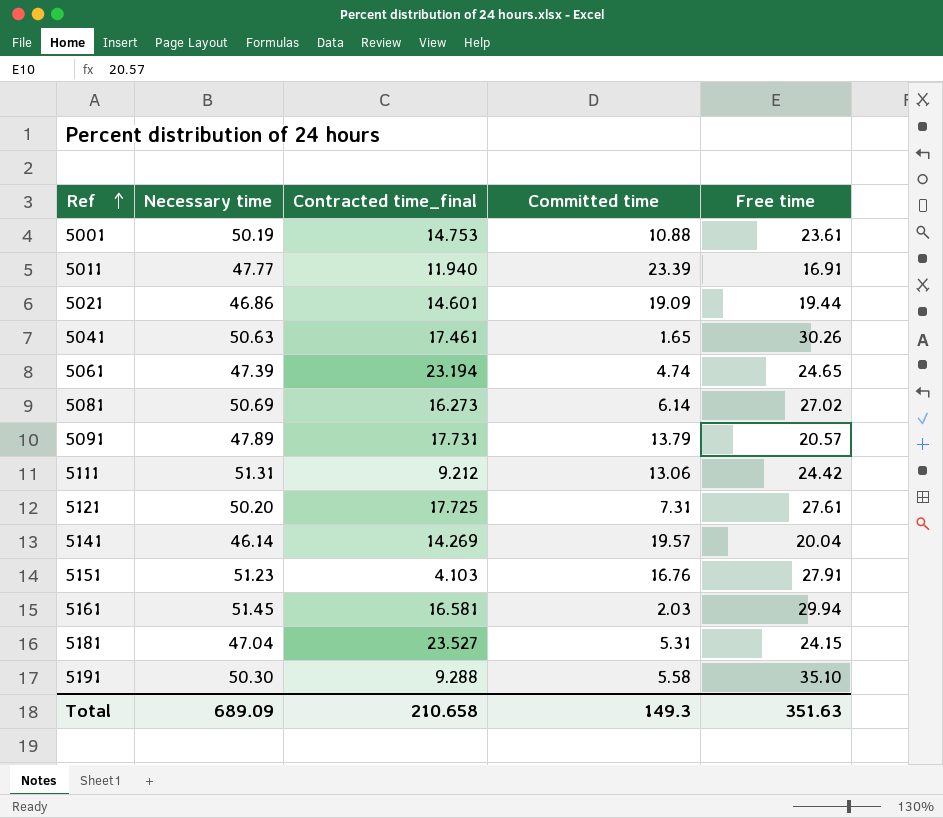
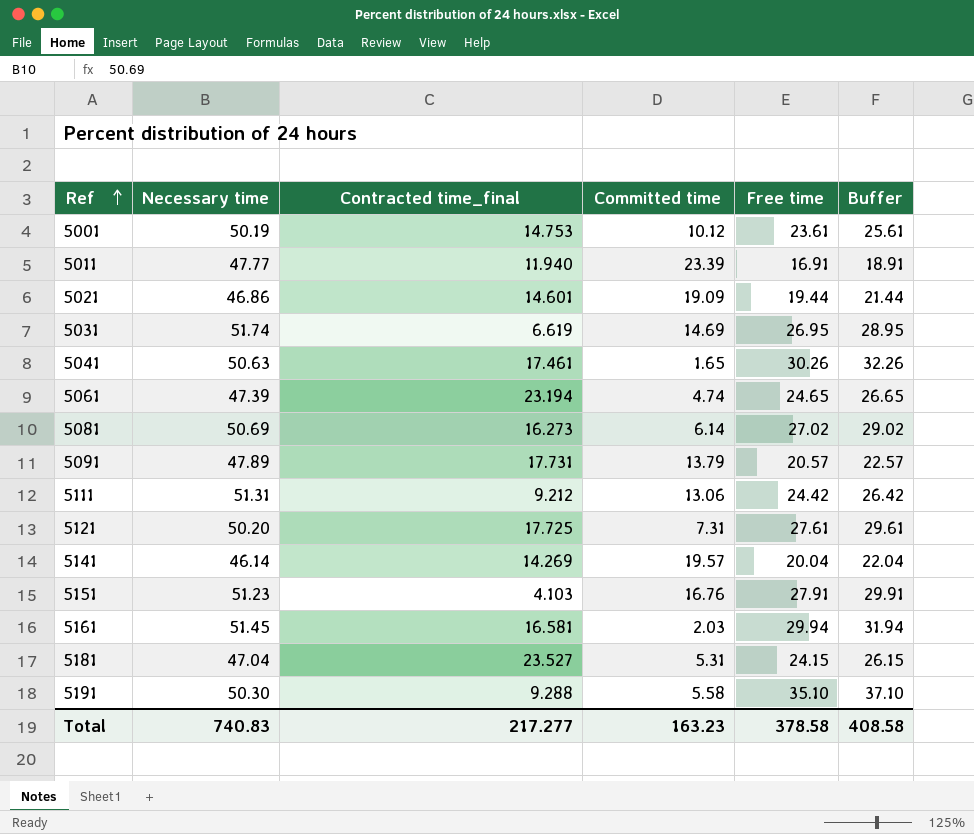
column Buffer | formula: none -> [Free time] + 2
5001 | Committed time: 10.88 -> 10.12
row 5031: none -> 51.74 | 6.619 | 14.69 | 26.95 | 28.95
Total | Necessary time: 689.09 -> 740.83
Total | Contracted time_final: 210.658 -> 217.277
Total | Committed time: 149.3 -> 163.23
Total | Free time: 351.63 -> 378.58

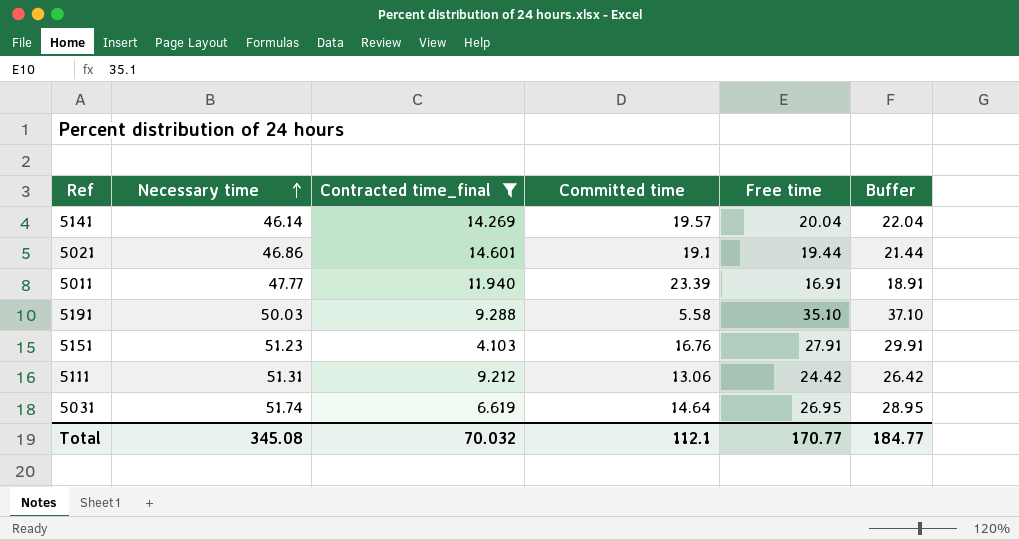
filter: none -> Contracted time_final <= 14.601
row order: Ref ascending -> Necessary time ascending
5021 | Committed time: 19.09 -> 19.1
5191 | Necessary time: 50.30 -> 50.03
5031 | Committed time: 14.69 -> 14.64
Total | Necessary time: 740.83 -> 345.08
Total | Contracted time_final: 217.277 -> 70.032
Total | Committed time: 163.23 -> 112.1
Total | Free time: 378.58 -> 170.77
Total | Buffer: 408.58 -> 184.77

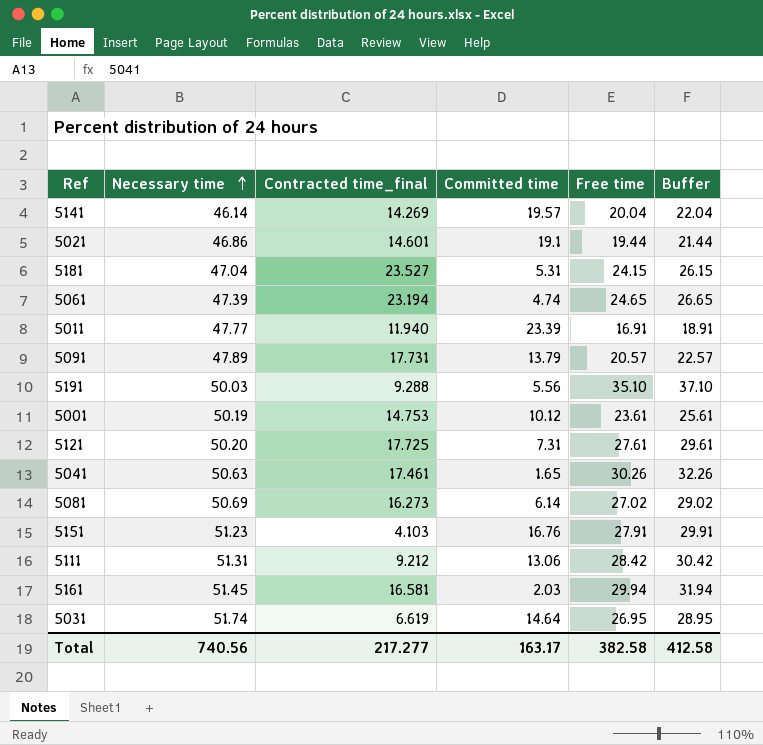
filter: Contracted time_final <= 14.601 -> none
5191 | Committed time: 5.58 -> 5.56
5111 | Free time: 24.42 -> 28.42
5111 | Buffer: 26.42 -> 30.42
Total | Necessary time: 345.08 -> 740.56
Total | Contracted time_final: 70.032 -> 217.277
Total | Committed time: 112.1 -> 163.17
Total | Free time: 170.77 -> 382.58
Total | Buffer: 184.77 -> 412.58

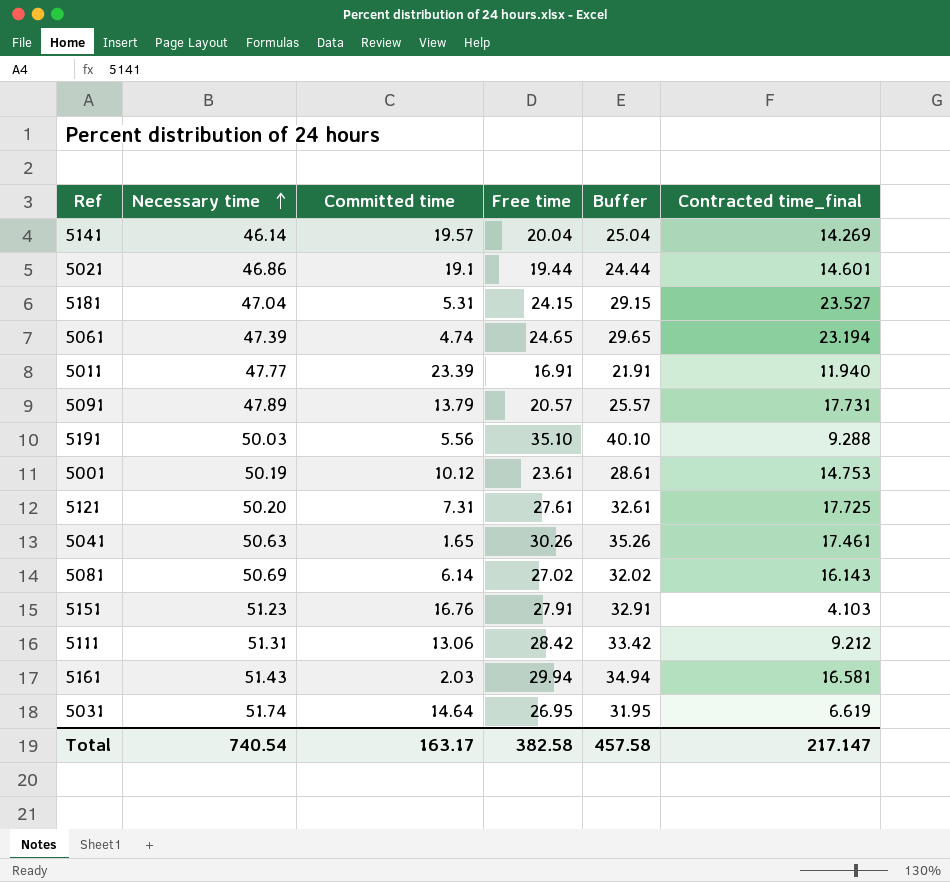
column Buffer | formula: [Free time] + 2 -> [Free time] + 5
column Contracted time_final | position: 3 -> 6
5081 | Contracted time_final: 16.273 -> 16.143
5161 | Necessary time: 51.45 -> 51.43
Total | Necessary time: 740.56 -> 740.54
Total | Buffer: 412.58 -> 457.58
Total | Contracted time_final: 217.277 -> 217.147

